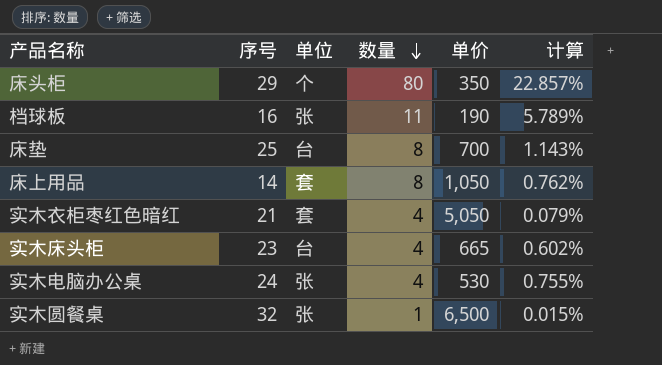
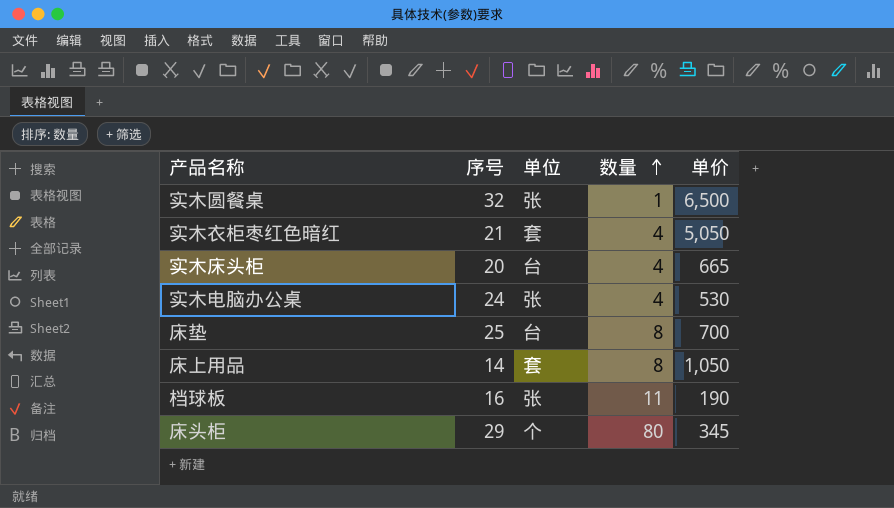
row order: 数量 descending -> 数量 ascending
column 计算 | formula: [数量] / [单价] -> none
实木床头柜 | 序号: 23 -> 20
床头柜 | 单价: 350 -> 345

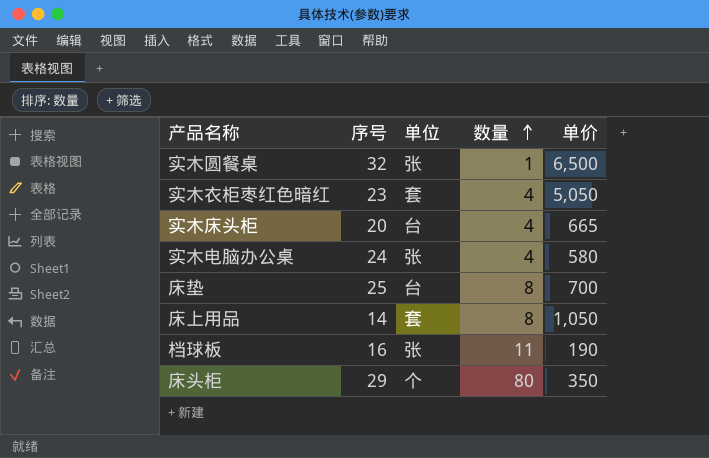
实木衣柜枣红色暗红 | 序号: 21 -> 23
实木电脑办公桌 | 单价: 530 -> 580
床头柜 | 单价: 345 -> 350

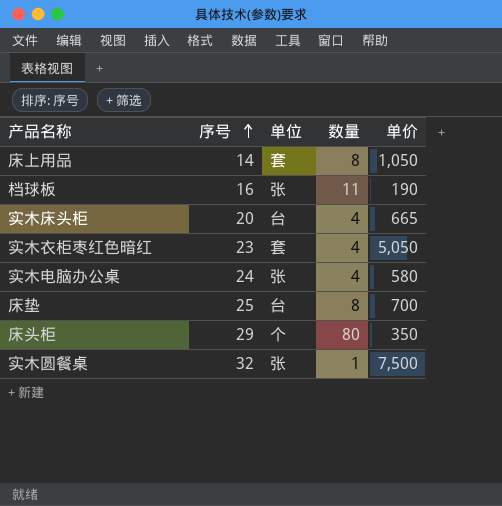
row order: 数量 ascending -> 序号 ascending
实木圆餐桌 | 单价: 6,500 -> 7,500

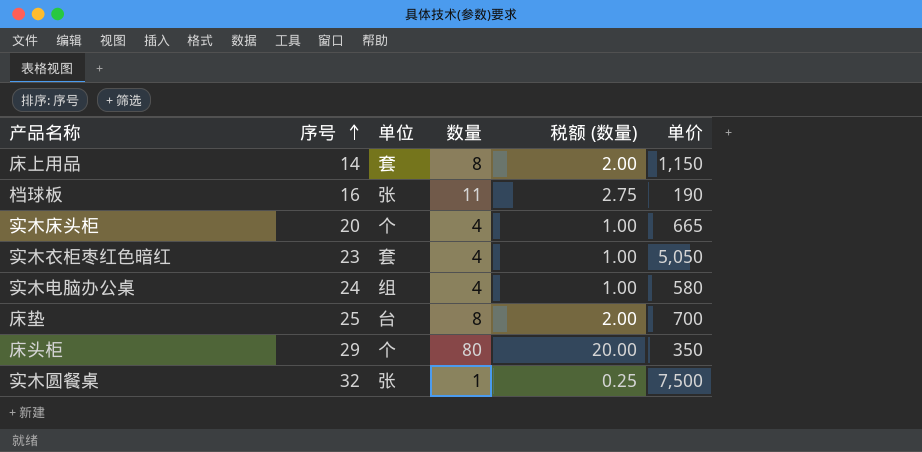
column 税额 (数量) | formula: none -> [数量] * 0.25
床上用品 | 单价: 1,050 -> 1,150
实木床头柜 | 单位: 台 -> 个
实木电脑办公桌 | 单位: 张 -> 组

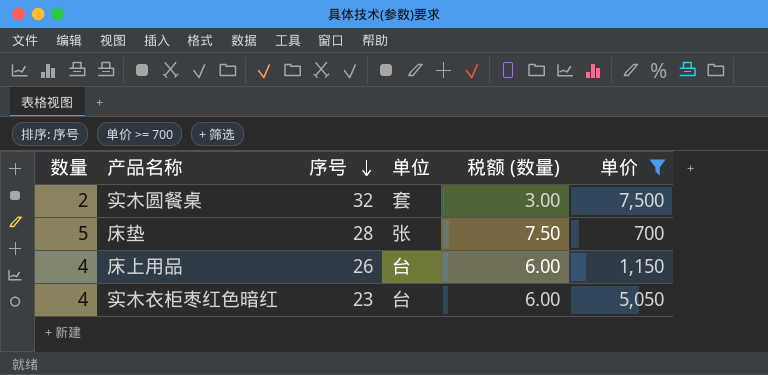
filter: none -> 单价 >= 700
row order: 序号 ascending -> 序号 descending
column 数量 | position: 4 -> 1
column 税额 (数量) | formula: [数量] * 0.25 -> [数量] * 1.5
实木圆餐桌 | 数量: 1 -> 2
实木圆餐桌 | 单位: 张 -> 套
床垫 | 数量: 8 -> 5
床垫 | 序号: 25 -> 28
床垫 | 单位: 台 -> 张
床上用品 | 数量: 8 -> 4
床上用品 | 序号: 14 -> 26
床上用品 | 单位: 套 -> 台
实木衣柜枣红色暗红 | 单位: 套 -> 台

